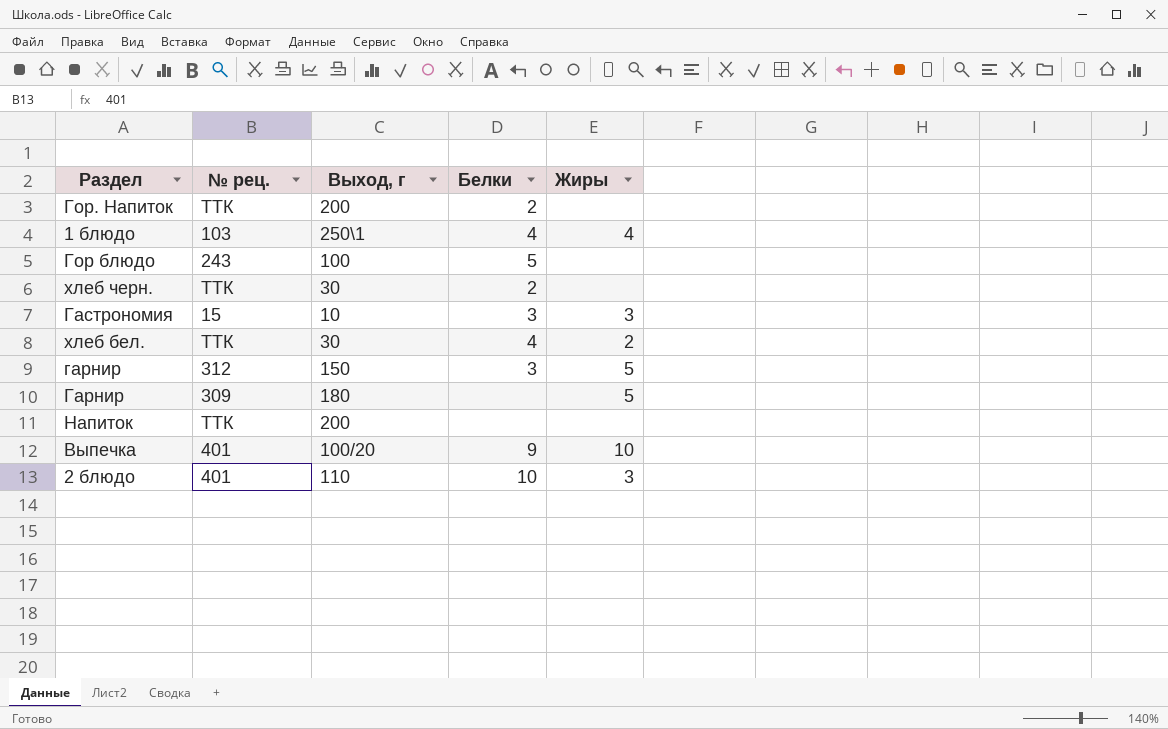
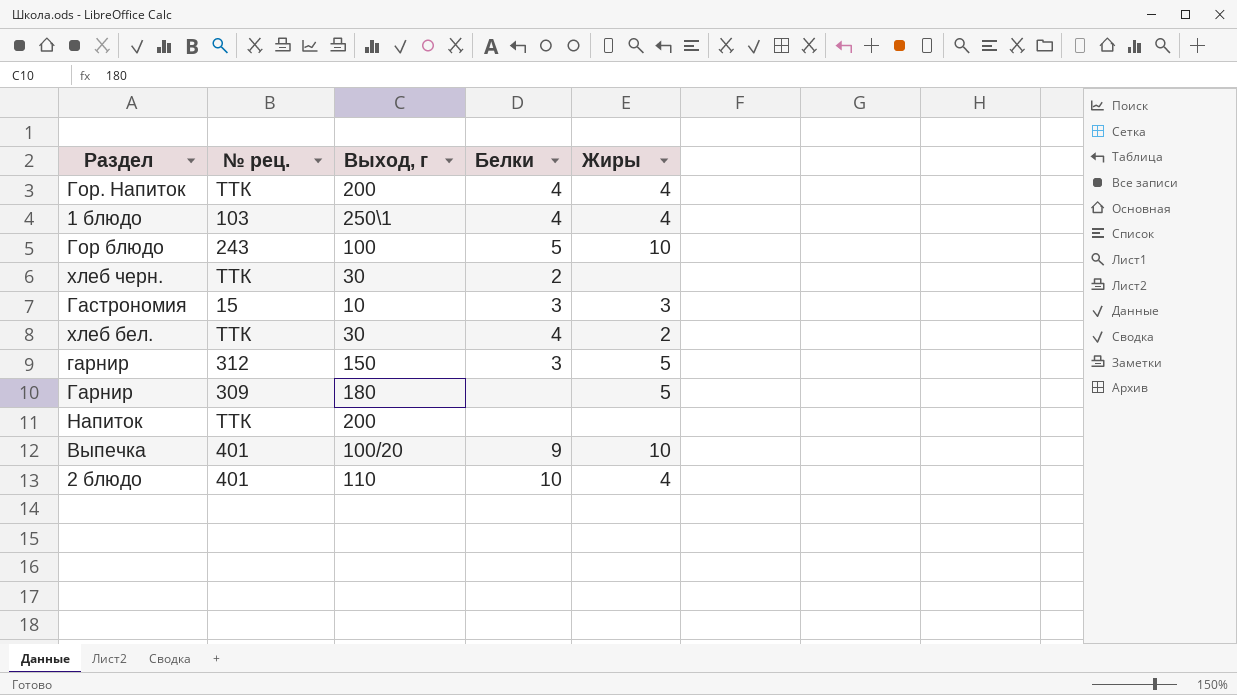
Гор. Напиток | Белки: 2 -> 4
Гор. Напиток | Жиры: none -> 4
Гор блюдо | Жиры: none -> 10
2 блюдо | Жиры: 3 -> 4

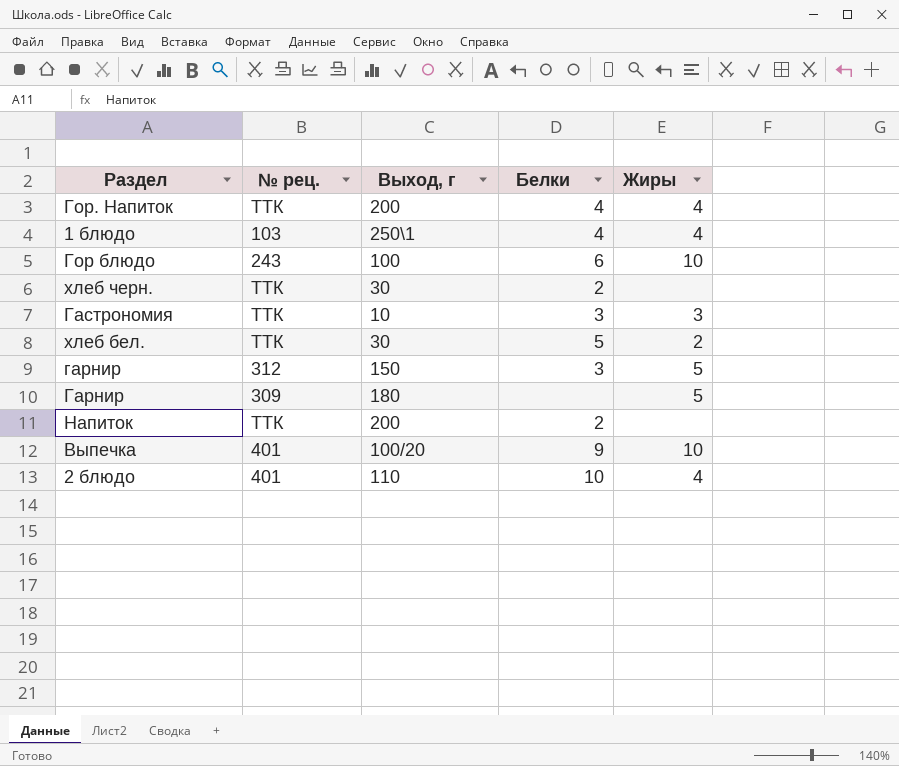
Гор блюдо | Белки: 5 -> 6
Гастрономия | № рец.: 15 -> ТТК
хлеб бел. | Белки: 4 -> 5
Напиток | Белки: none -> 2

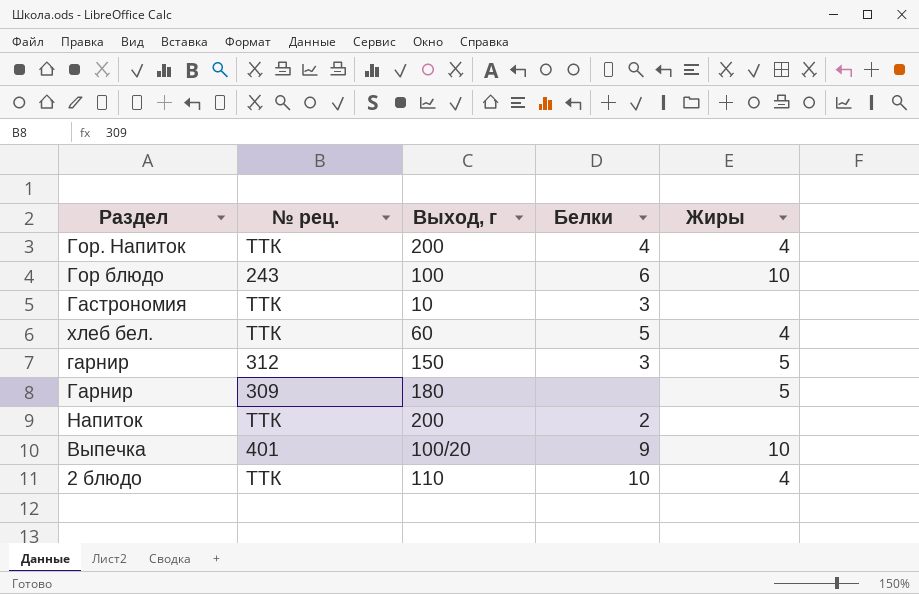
row 1 блюдо: 103 | 250\1 | 4 | 4 -> none
row хлеб черн.: ТТК | 30 | 2 | none -> none
Гастрономия | Жиры: 3 -> none
хлеб бел. | Выход, г: 30 -> 60
хлеб бел. | Жиры: 2 -> 4
2 блюдо | № рец.: 401 -> ТТК

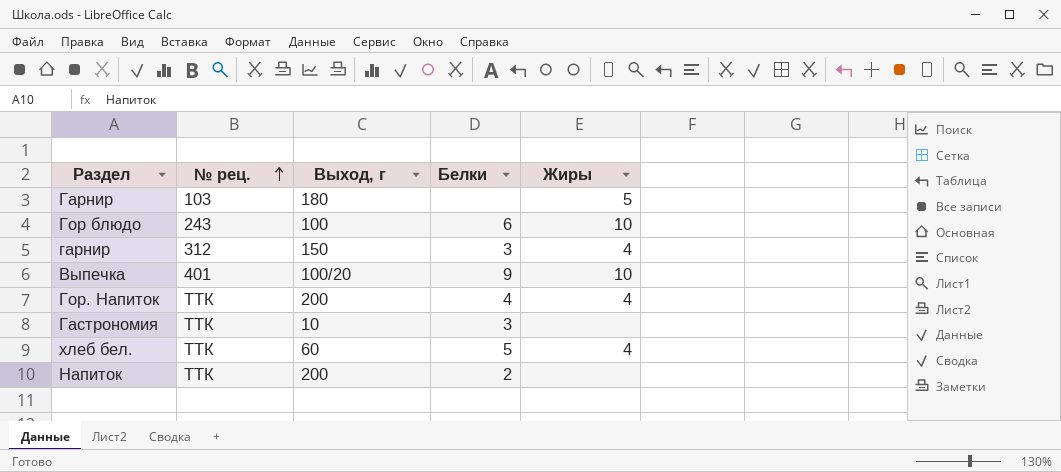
row order: none -> № рец. ascending
row 2 блюдо: ТТК | 110 | 10 | 4 -> none
Гарнир | № рец.: 309 -> 103
гарнир | Жиры: 5 -> 4

